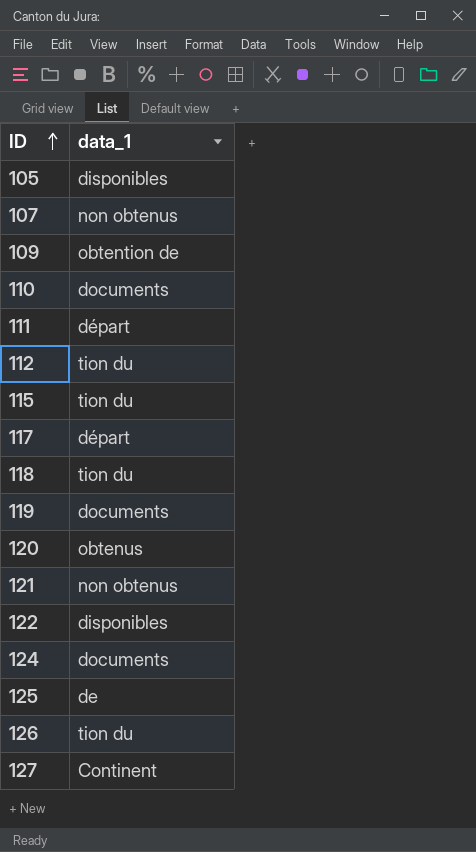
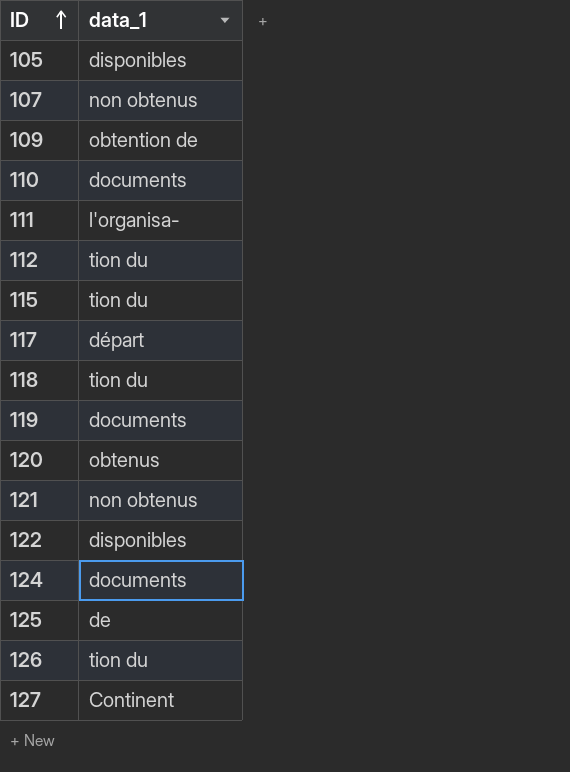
111 | data_1: départ -> l'organisa-

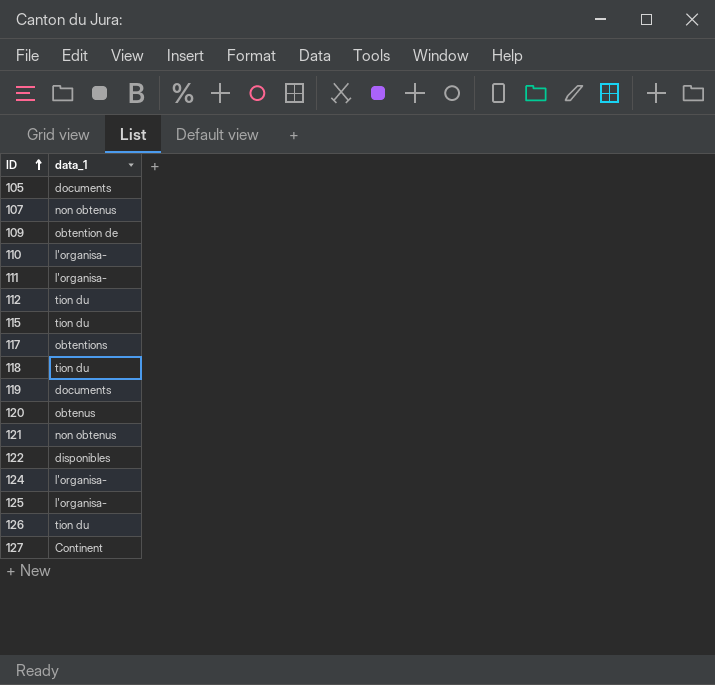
105 | data_1: disponibles -> documents
110 | data_1: documents -> l'organisa-
117 | data_1: départ -> obtentions
124 | data_1: documents -> l'organisa-
125 | data_1: de -> l'organisa-

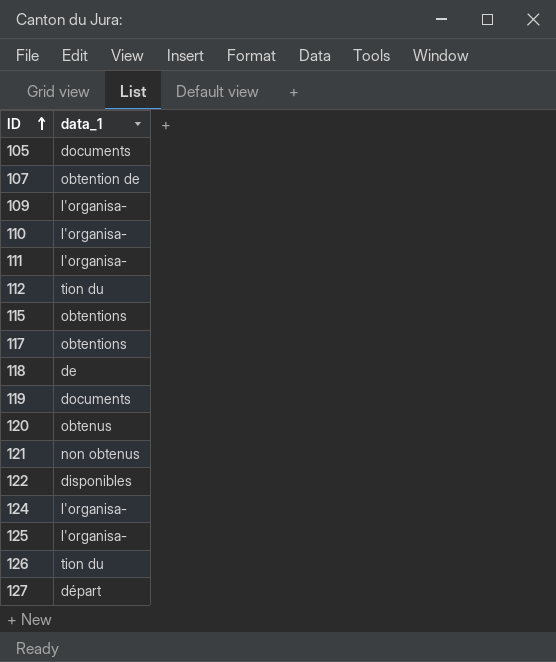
107 | data_1: non obtenus -> obtention de
109 | data_1: obtention de -> l'organisa-
115 | data_1: tion du -> obtentions
118 | data_1: tion du -> de
127 | data_1: Continent -> départ

